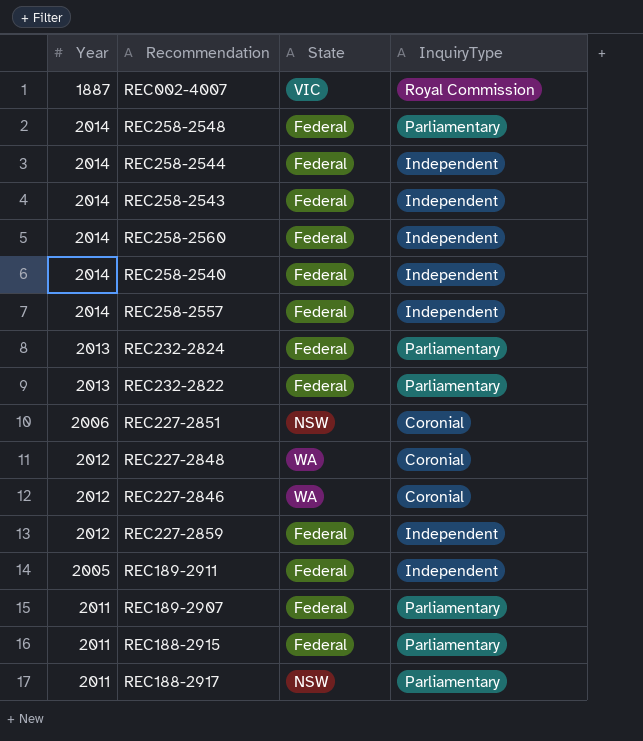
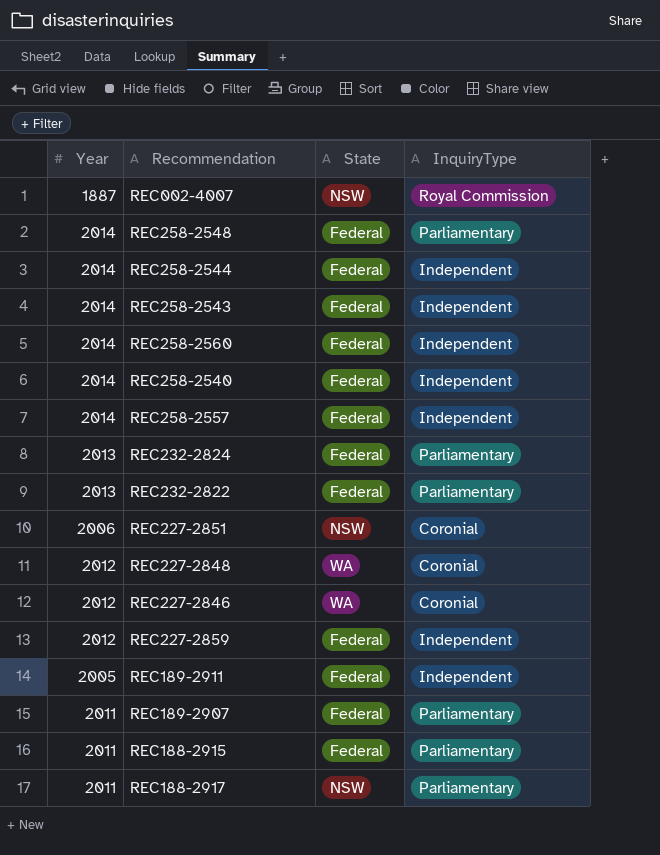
REC002-4007 | State: VIC -> NSW

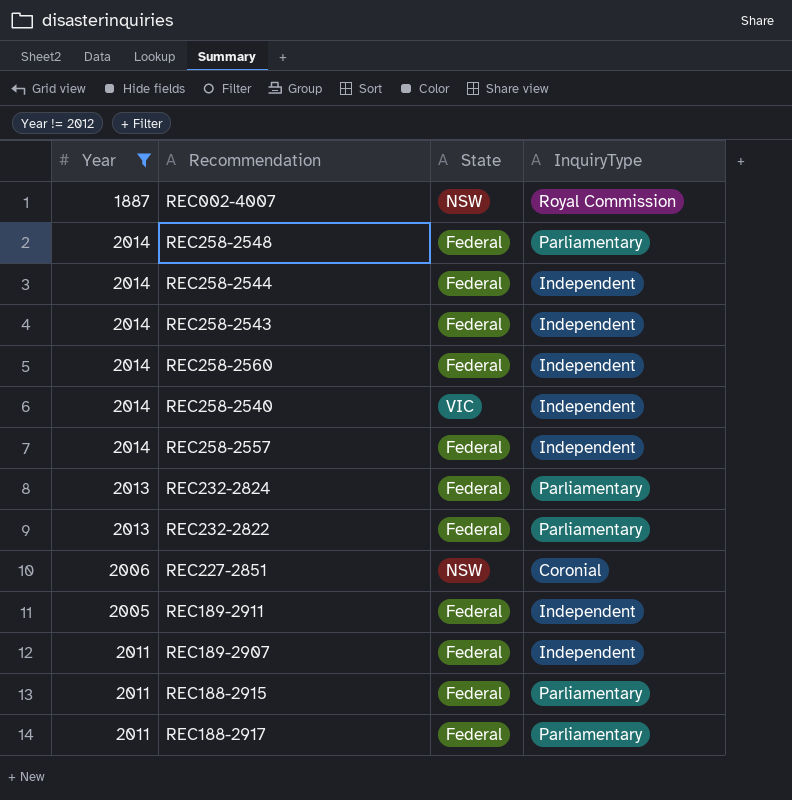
filter: none -> Year != 2012
REC258-2540 | State: Federal -> VIC
REC189-2907 | InquiryType: Parliamentary -> Independent
REC188-2917 | State: NSW -> Federal

